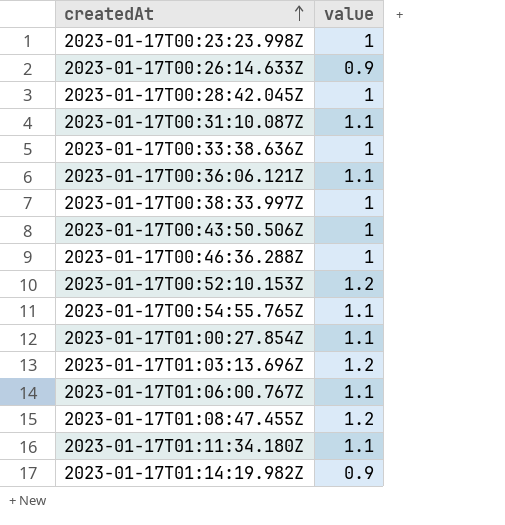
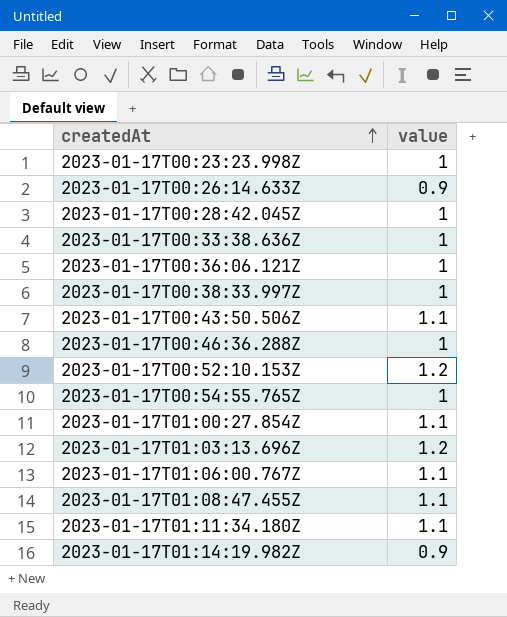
row 2023-01-17T00:31:10.087Z: 1.1 -> none
2023-01-17T00:36:06.121Z | value: 1.1 -> 1
2023-01-17T00:43:50.506Z | value: 1 -> 1.1
2023-01-17T00:54:55.765Z | value: 1.1 -> 1
2023-01-17T01:08:47.455Z | value: 1.2 -> 1.1

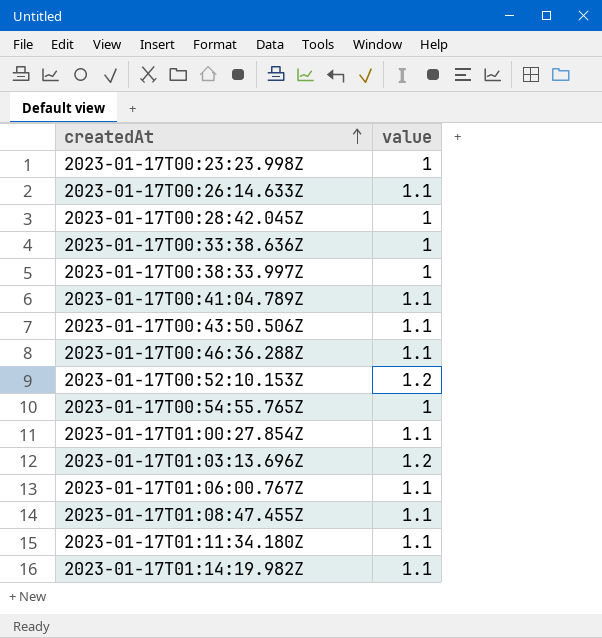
row 2023-01-17T00:36:06.121Z: 1 -> none
2023-01-17T00:26:14.633Z | value: 0.9 -> 1.1
row 2023-01-17T00:41:04.789Z: none -> 1.1
2023-01-17T00:46:36.288Z | value: 1 -> 1.1
2023-01-17T01:14:19.982Z | value: 0.9 -> 1.1

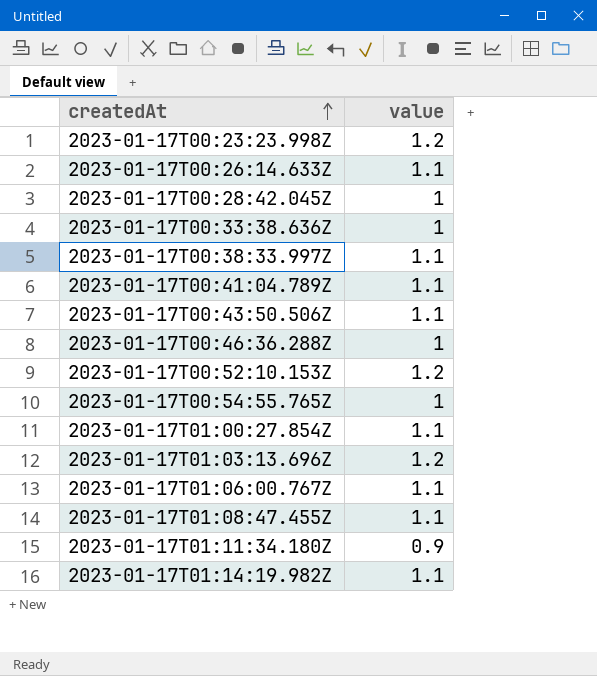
2023-01-17T00:23:23.998Z | value: 1 -> 1.2
2023-01-17T00:38:33.997Z | value: 1 -> 1.1
2023-01-17T00:46:36.288Z | value: 1.1 -> 1
2023-01-17T01:11:34.180Z | value: 1.1 -> 0.9

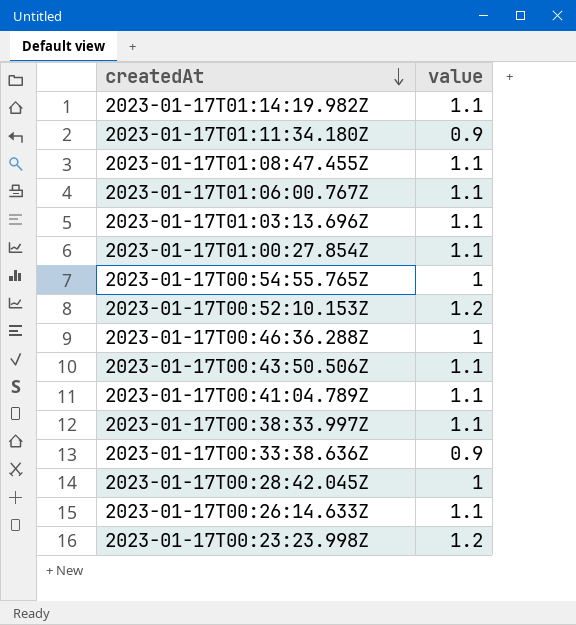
row order: createdAt ascending -> createdAt descending
2023-01-17T01:03:13.696Z | value: 1.2 -> 1.1
2023-01-17T00:33:38.636Z | value: 1 -> 0.9

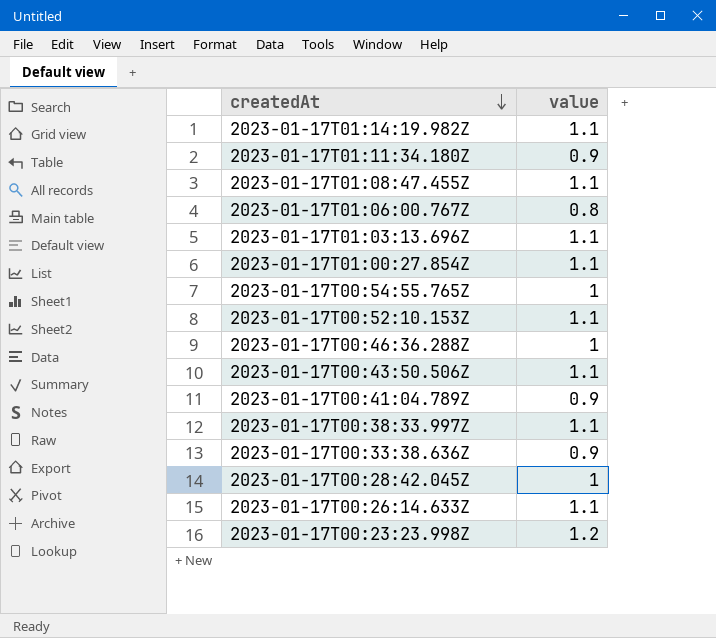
2023-01-17T01:06:00.767Z | value: 1.1 -> 0.8
2023-01-17T00:52:10.153Z | value: 1.2 -> 1.1
2023-01-17T00:41:04.789Z | value: 1.1 -> 0.9

